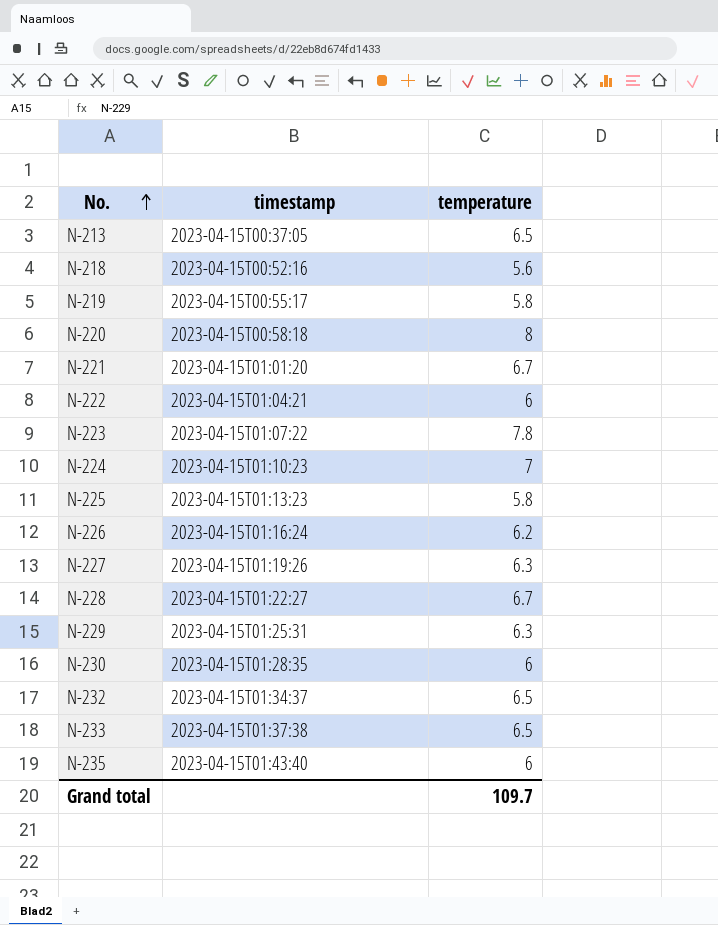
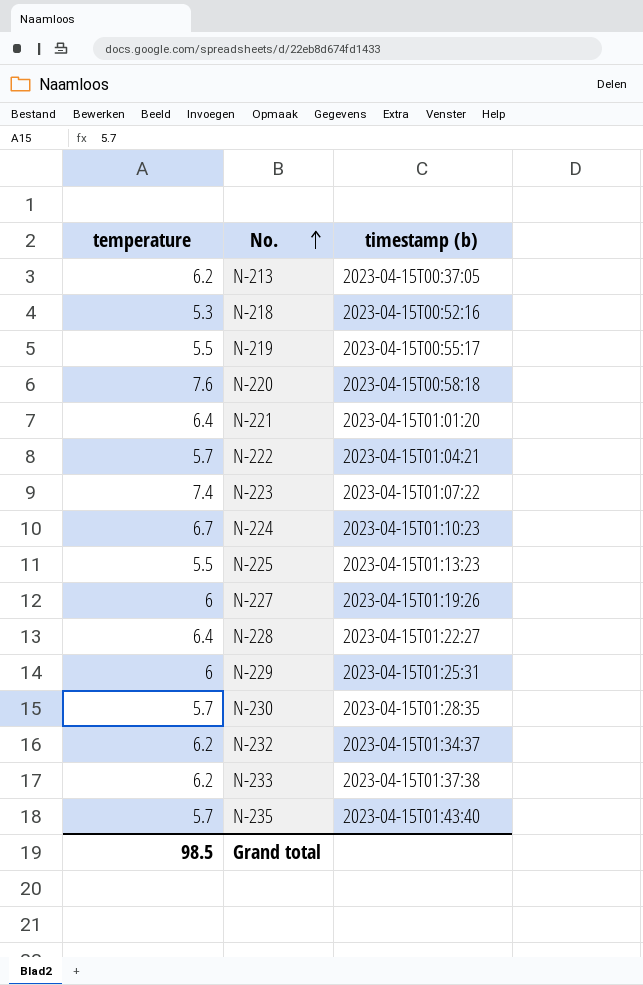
column temperature | position: 3 -> 1
column name: timestamp -> timestamp (b)
row N-226: 2023-04-15T01:16:24 | 6.2 -> none
N-213 | temperature: 6.5 -> 6.2
N-218 | temperature: 5.6 -> 5.3
N-219 | temperature: 5.8 -> 5.5
N-220 | temperature: 8 -> 7.6
N-221 | temperature: 6.7 -> 6.4
N-222 | temperature: 6 -> 5.7
N-223 | temperature: 7.8 -> 7.4
N-224 | temperature: 7 -> 6.7
N-225 | temperature: 5.8 -> 5.5
N-227 | temperature: 6.3 -> 6
N-228 | temperature: 6.7 -> 6.4
N-229 | temperature: 6.3 -> 6
N-230 | temperature: 6 -> 5.7
N-232 | temperature: 6.5 -> 6.2
N-233 | temperature: 6.5 -> 6.2
N-235 | temperature: 6 -> 5.7
Grand total | temperature: 109.7 -> 98.5

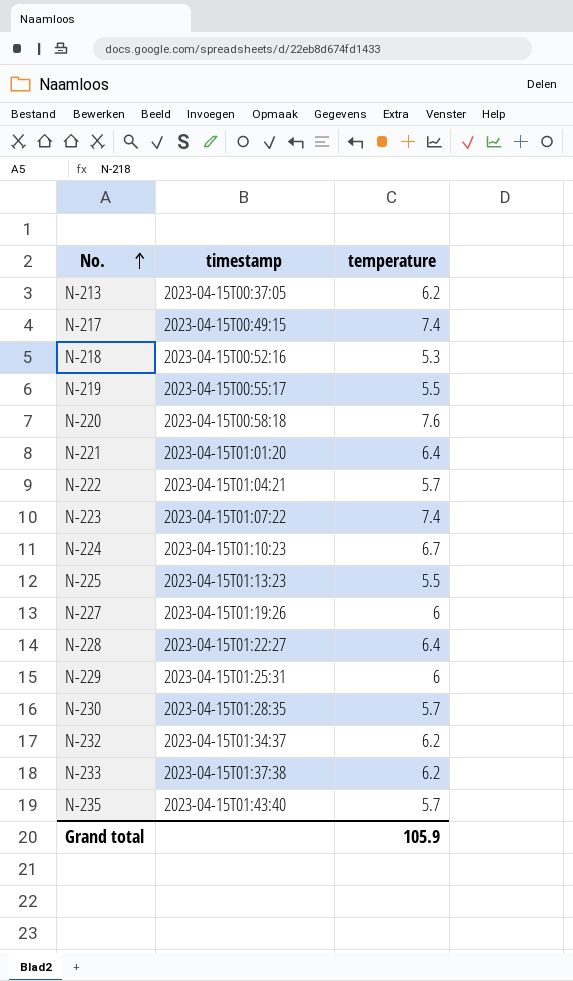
column name: timestamp (b) -> timestamp
column temperature | position: 1 -> 3
row N-217: none -> 2023-04-15T00:49:15 | 7.4
Grand total | temperature: 98.5 -> 105.9

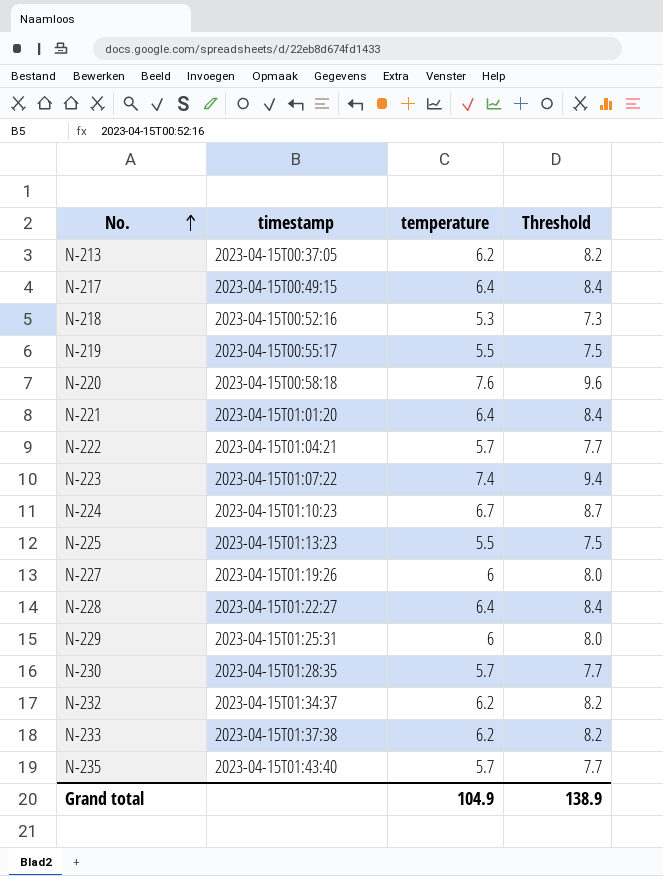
column Threshold | formula: none -> [temperature] + 2
N-217 | temperature: 7.4 -> 6.4
Grand total | temperature: 105.9 -> 104.9

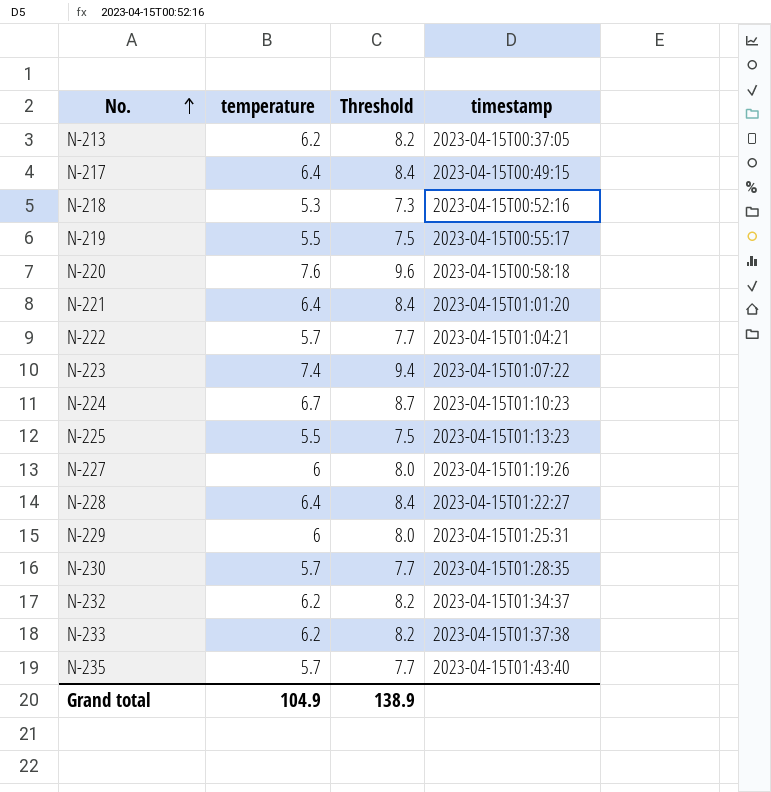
column timestamp | position: 2 -> 4

